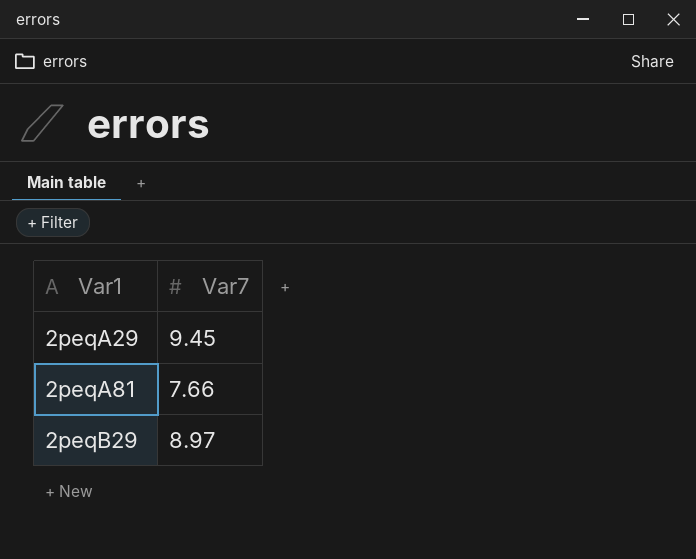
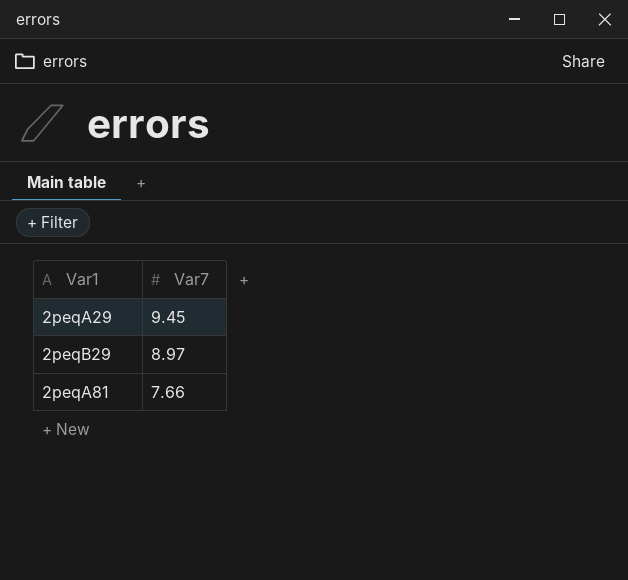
row order: Var1 ascending -> Var7 descending

